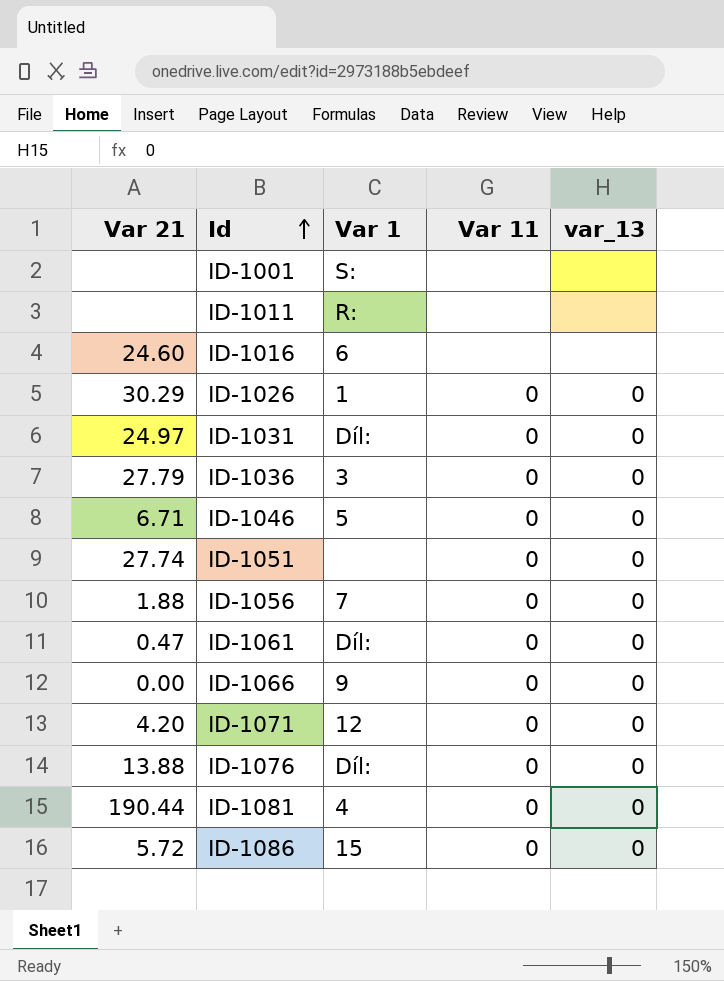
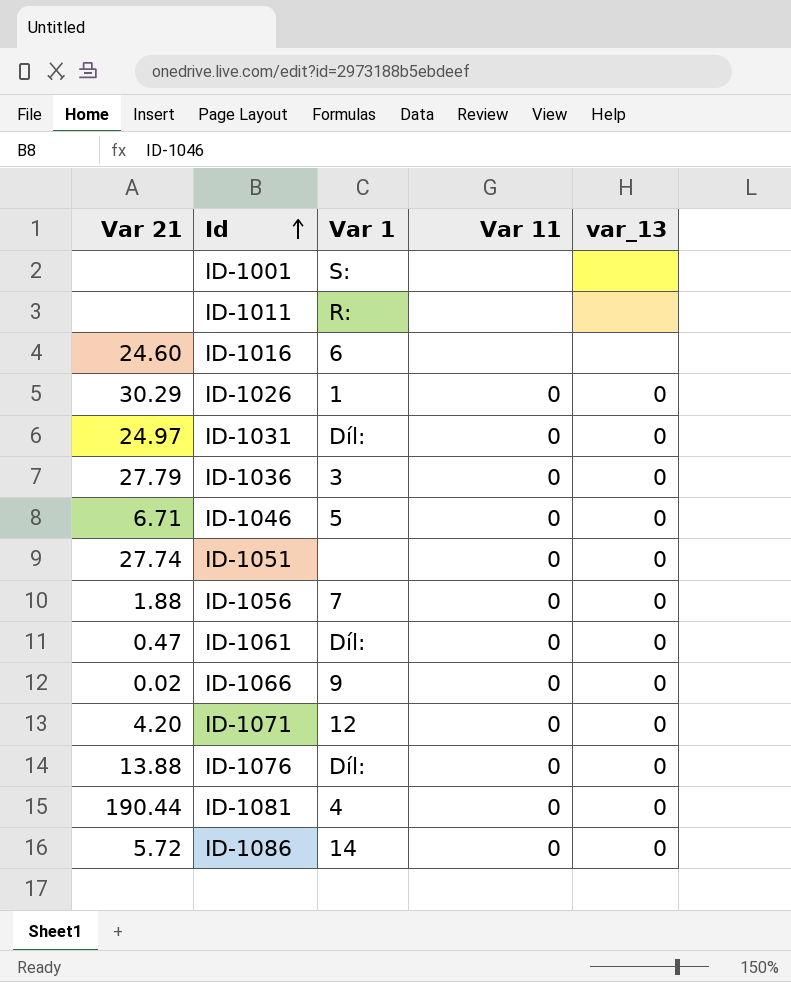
ID-1066 | Var 21: 0.00 -> 0.02
ID-1086 | Var 1: 15 -> 14

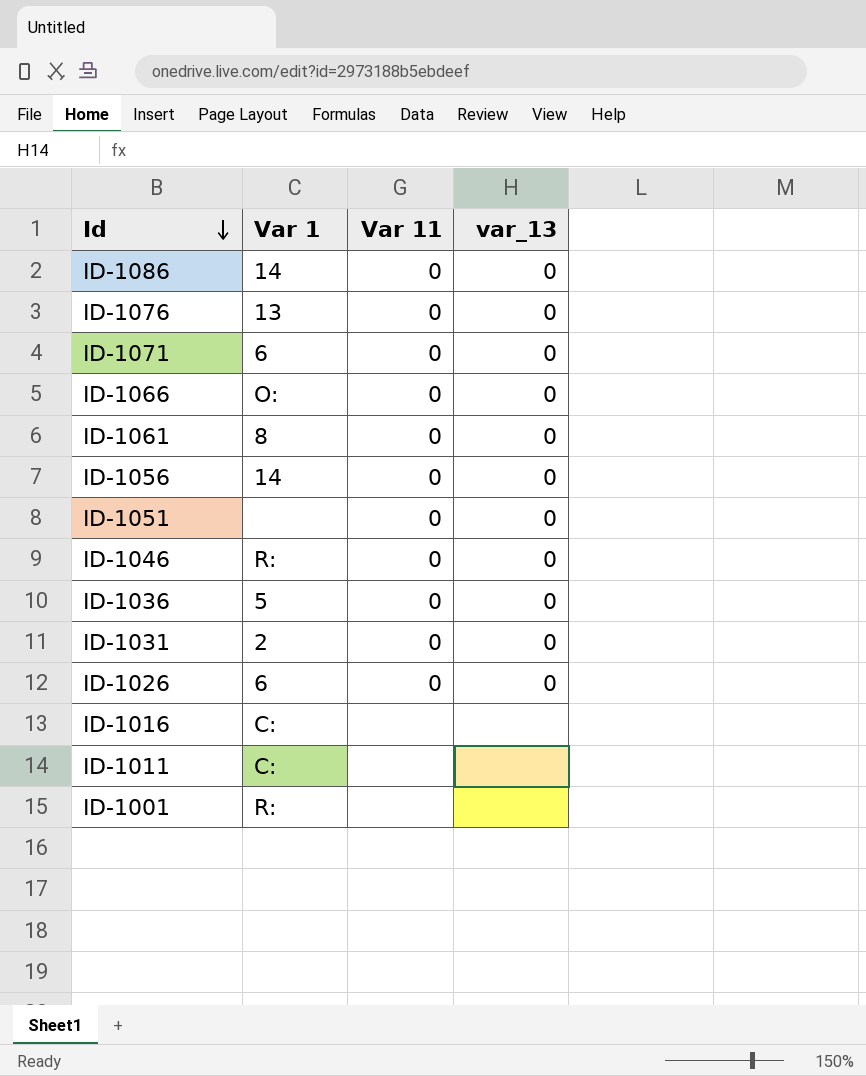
row order: Id ascending -> Id descending
column Var 21 | position: 1 -> none
row ID-1081: 190.44 | 4 | 0 | 0 -> none
ID-1076 | Var 1: Díl: -> 13
ID-1071 | Var 1: 12 -> 6
ID-1066 | Var 1: 9 -> O:
ID-1061 | Var 1: Díl: -> 8
ID-1056 | Var 1: 7 -> 14
ID-1046 | Var 1: 5 -> R:
ID-1036 | Var 1: 3 -> 5
ID-1031 | Var 1: Díl: -> 2
ID-1026 | Var 1: 1 -> 6
ID-1016 | Var 1: 6 -> C:
ID-1011 | Var 1: R: -> C:
ID-1001 | Var 1: S: -> R:

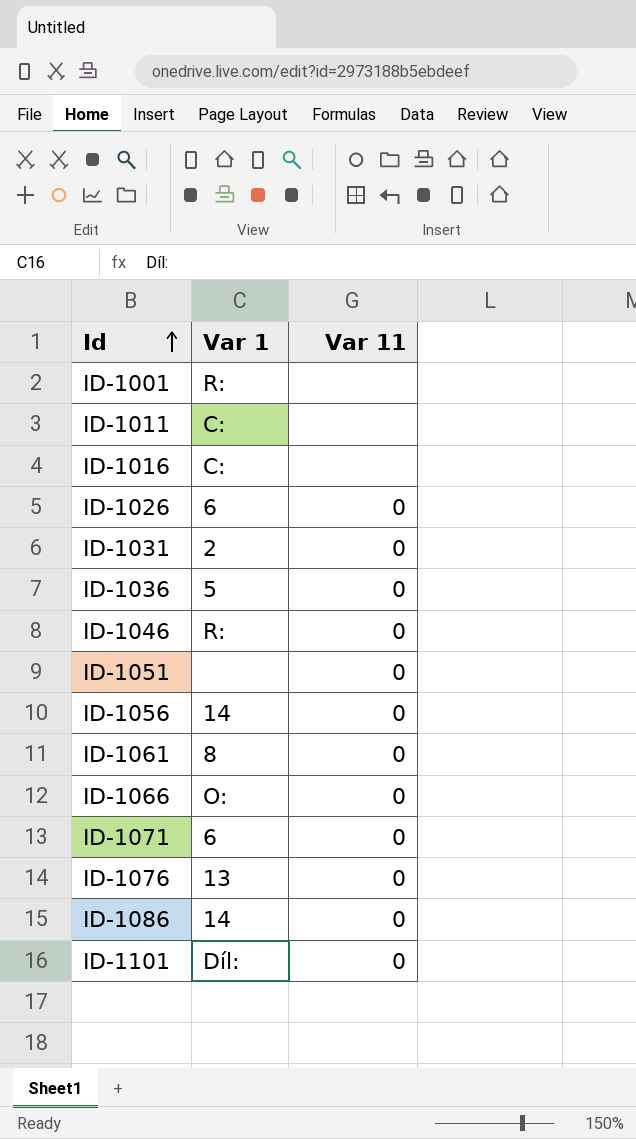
row order: Id descending -> Id ascending
column var_13 | position: 4 -> none
row ID-1101: none -> Díl: | 0

